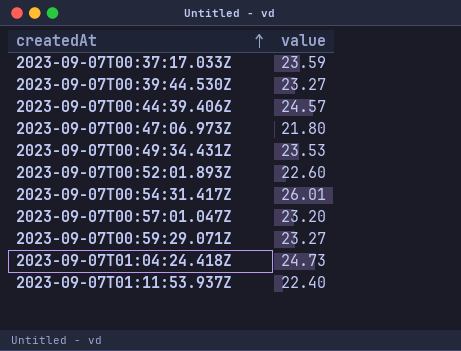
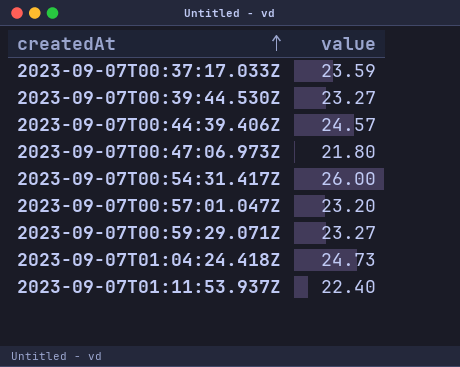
row 2023-09-07T00:49:34.431Z: 23.53 -> none
row 2023-09-07T00:52:01.893Z: 22.60 -> none
2023-09-07T00:54:31.417Z | value: 26.01 -> 26.00

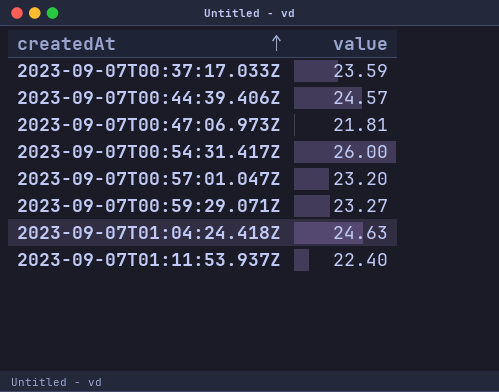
row 2023-09-07T00:39:44.530Z: 23.27 -> none
2023-09-07T00:47:06.973Z | value: 21.80 -> 21.81
2023-09-07T01:04:24.418Z | value: 24.73 -> 24.63

